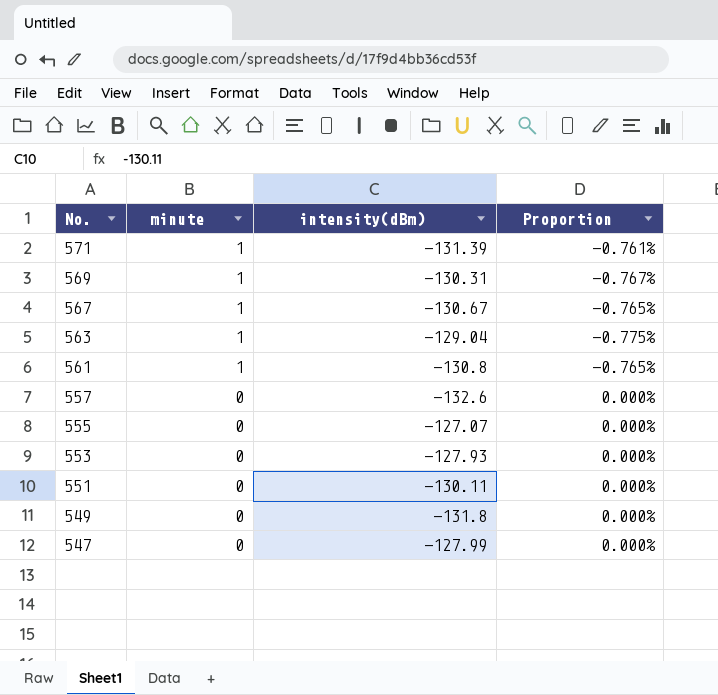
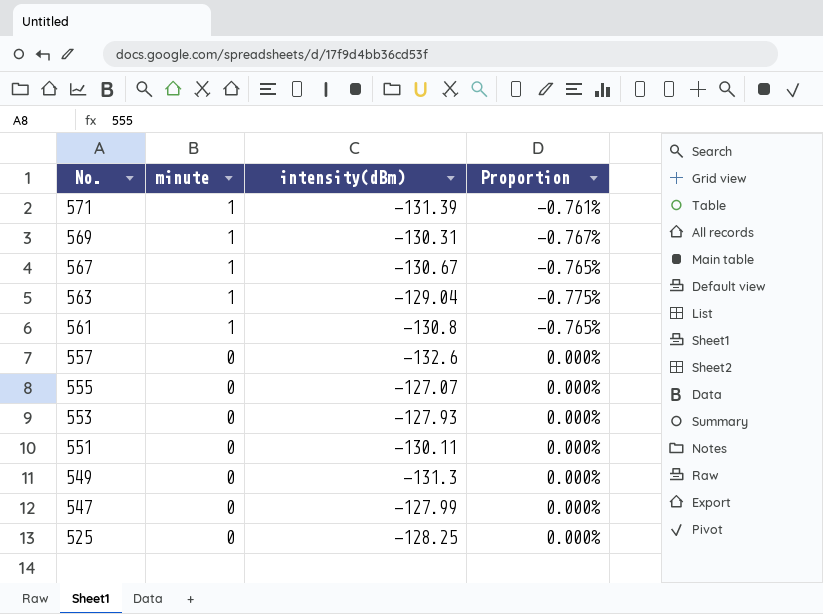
549 | intensity(dBm): -131.8 -> -131.3
row 525: none -> 0 | -128.25 | 0.000%

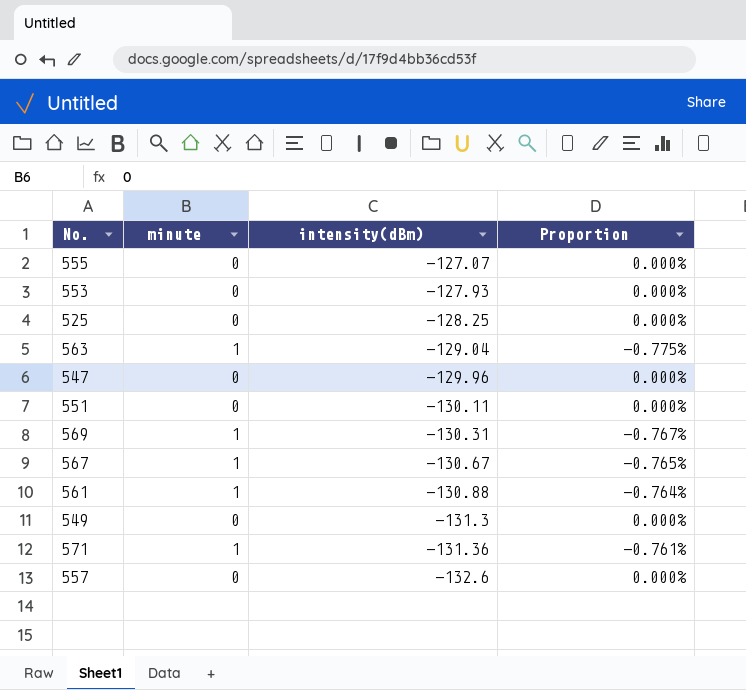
row order: No. descending -> intensity(dBm) descending
547 | intensity(dBm): -127.99 -> -129.96
561 | intensity(dBm): -130.8 -> -130.88
561 | Proportion: -0.765% -> -0.764%
571 | intensity(dBm): -131.39 -> -131.36

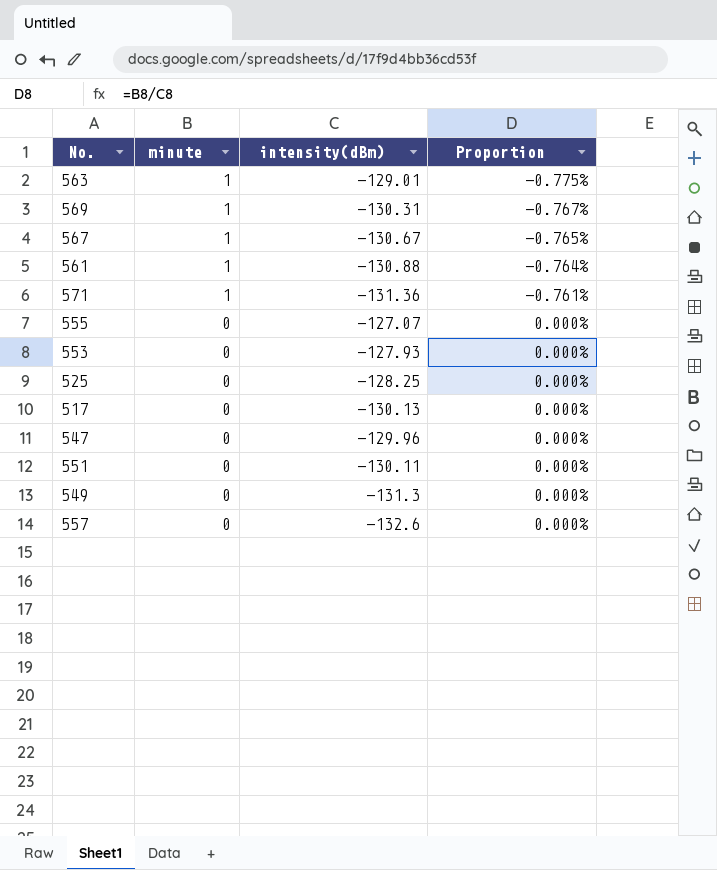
row order: intensity(dBm) descending -> minute descending
563 | intensity(dBm): -129.04 -> -129.01
row 517: none -> 0 | -130.13 | 0.000%

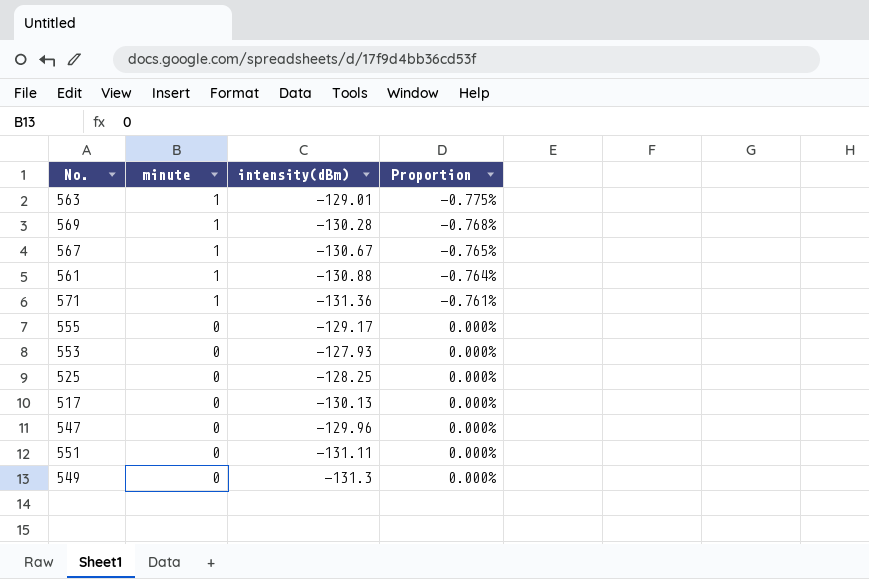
row 557: 0 | -132.6 | 0.000% -> none
569 | intensity(dBm): -130.31 -> -130.28
569 | Proportion: -0.767% -> -0.768%
555 | intensity(dBm): -127.07 -> -129.17
551 | intensity(dBm): -130.11 -> -131.11

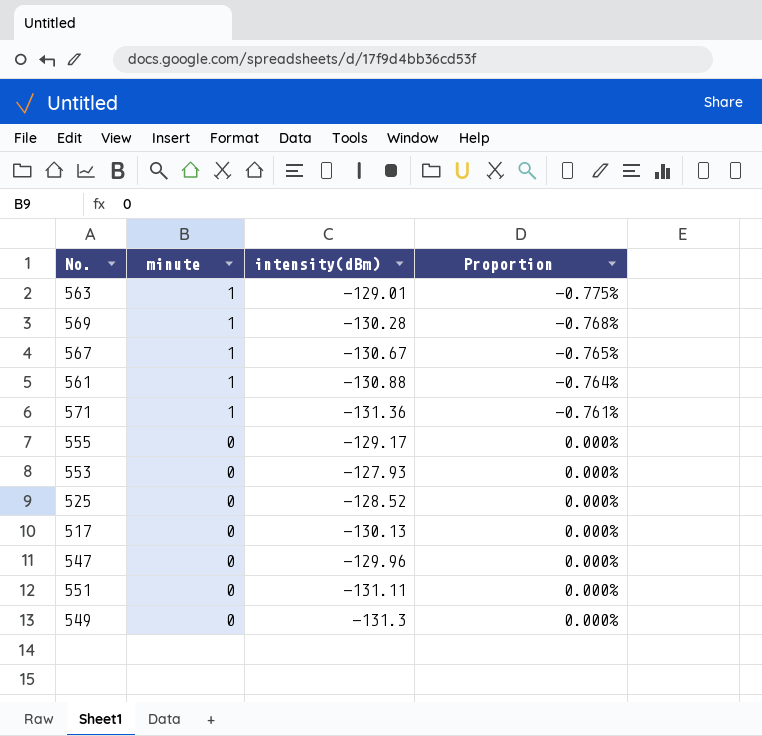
525 | intensity(dBm): -128.25 -> -128.52

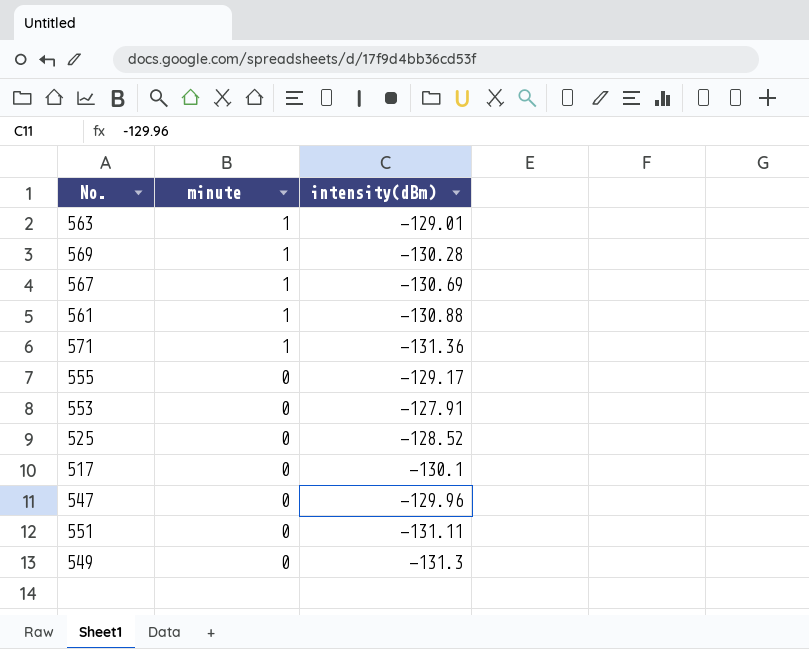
column Proportion | formula: [minute] / [intensity(dBm)] -> none
567 | intensity(dBm): -130.67 -> -130.69
553 | intensity(dBm): -127.93 -> -127.91
517 | intensity(dBm): -130.13 -> -130.1

